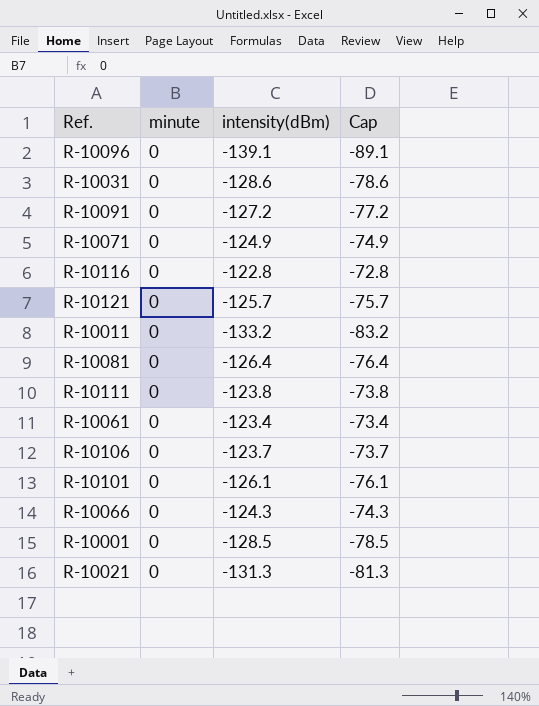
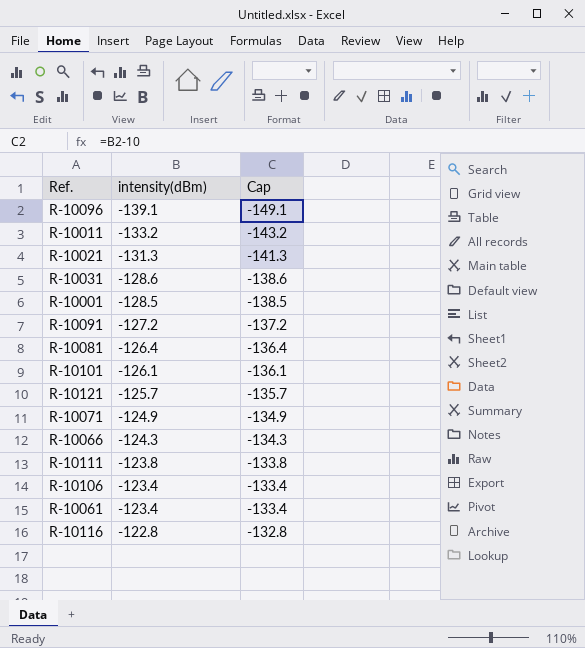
row order: none -> intensity(dBm) ascending
column minute | position: 2 -> none
column Cap | formula: [intensity(dBm)] + 50 -> [intensity(dBm)] - 10
R-10106 | intensity(dBm): -123.7 -> -123.4

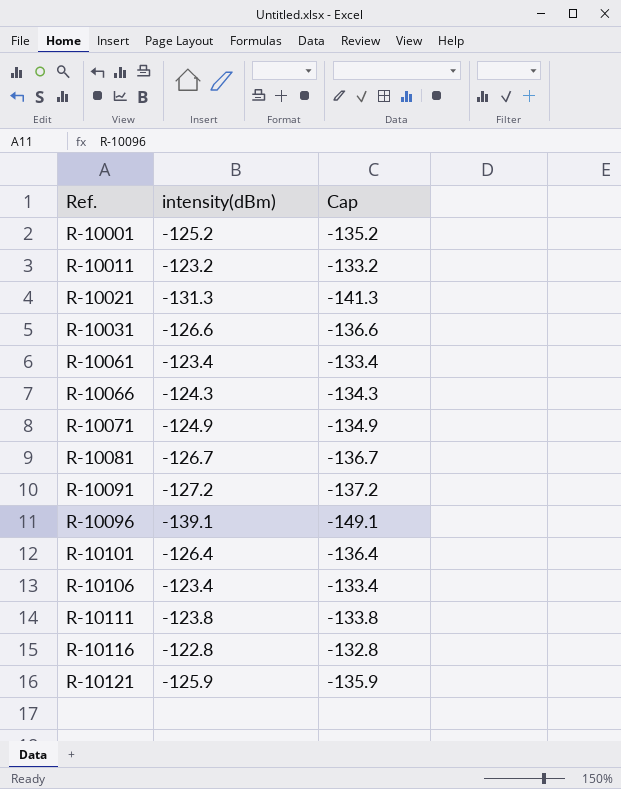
row order: intensity(dBm) ascending -> Ref. ascending
R-10001 | intensity(dBm): -128.5 -> -125.2
R-10001 | Cap: -138.5 -> -135.2
R-10011 | intensity(dBm): -133.2 -> -123.2
R-10011 | Cap: -143.2 -> -133.2
R-10031 | intensity(dBm): -128.6 -> -126.6
R-10031 | Cap: -138.6 -> -136.6
R-10081 | intensity(dBm): -126.4 -> -126.7
R-10081 | Cap: -136.4 -> -136.7
R-10101 | intensity(dBm): -126.1 -> -126.4
R-10101 | Cap: -136.1 -> -136.4
R-10121 | intensity(dBm): -125.7 -> -125.9
R-10121 | Cap: -135.7 -> -135.9

